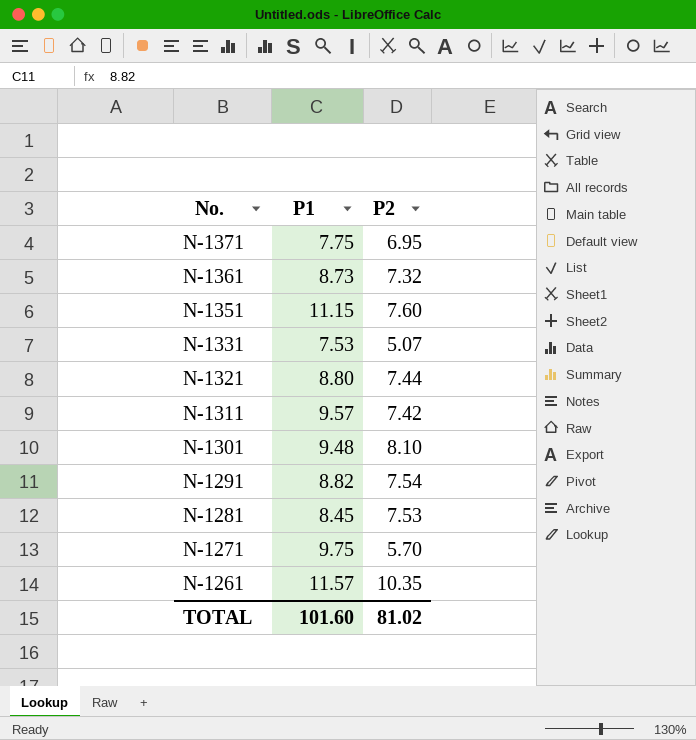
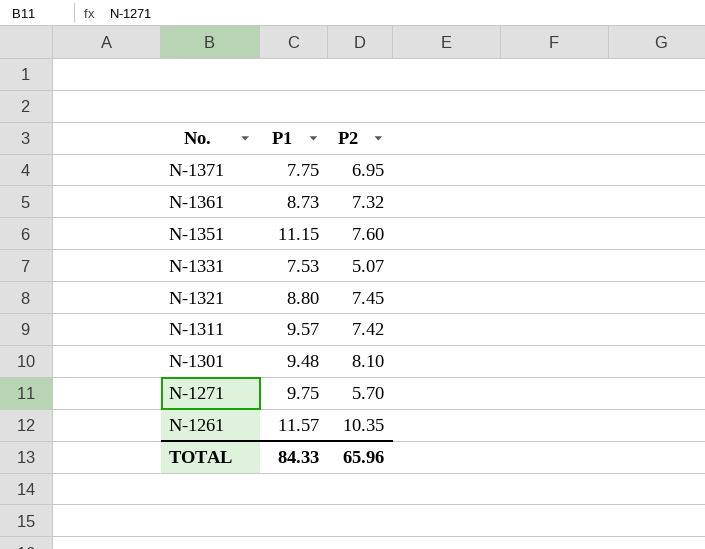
row N-1291: 8.82 | 7.54 -> none
row N-1281: 8.45 | 7.53 -> none
N-1321 | P2: 7.44 -> 7.45
TOTAL | P1: 101.60 -> 84.33
TOTAL | P2: 81.02 -> 65.96

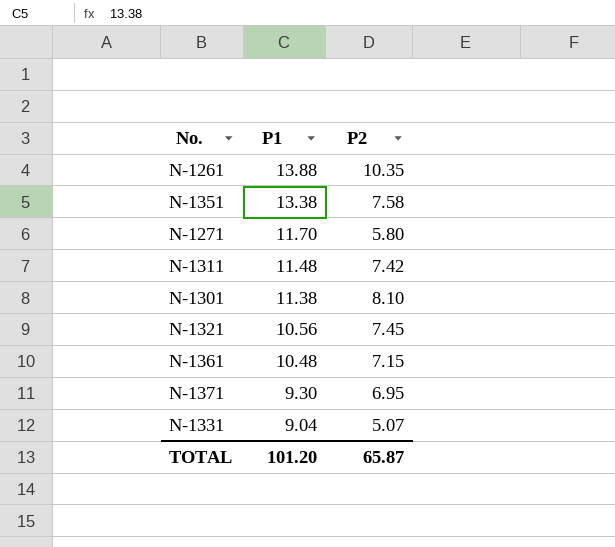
row order: No. descending -> P1 descending
N-1261 | P1: 11.57 -> 13.88
N-1351 | P1: 11.15 -> 13.38
N-1351 | P2: 7.60 -> 7.58
N-1271 | P1: 9.75 -> 11.70
N-1271 | P2: 5.70 -> 5.80
N-1311 | P1: 9.57 -> 11.48
N-1301 | P1: 9.48 -> 11.38
N-1321 | P1: 8.80 -> 10.56
N-1361 | P1: 8.73 -> 10.48
N-1361 | P2: 7.32 -> 7.15
N-1371 | P1: 7.75 -> 9.30
N-1331 | P1: 7.53 -> 9.04
TOTAL | P1: 84.33 -> 101.20
TOTAL | P2: 65.96 -> 65.87

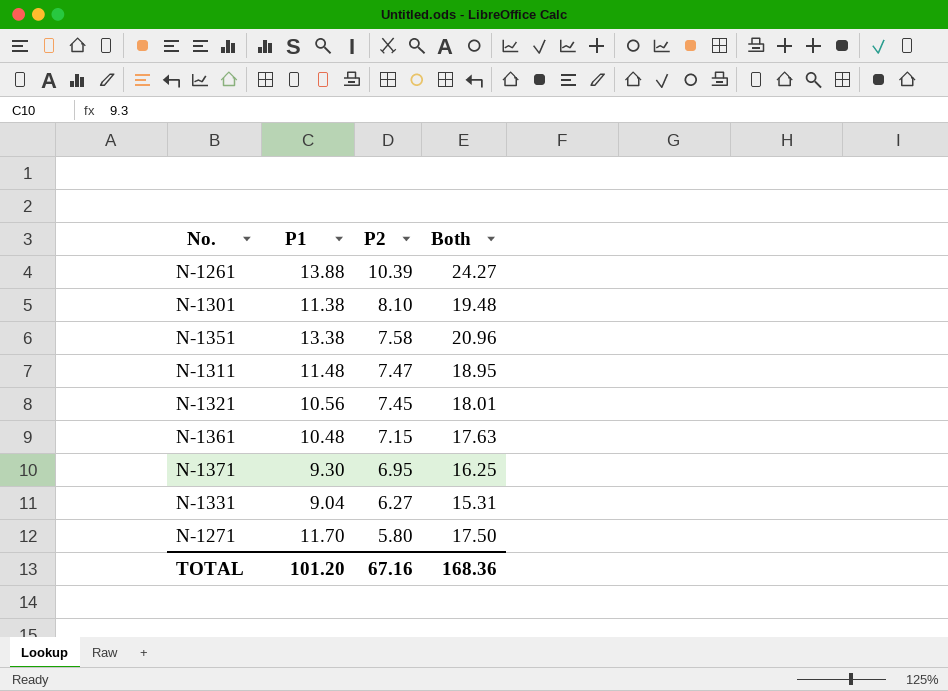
row order: P1 descending -> P2 descending
column Both | formula: none -> [P1] + [P2]
N-1261 | P2: 10.35 -> 10.39
N-1311 | P2: 7.42 -> 7.47
N-1331 | P2: 5.07 -> 6.27
TOTAL | P2: 65.87 -> 67.16

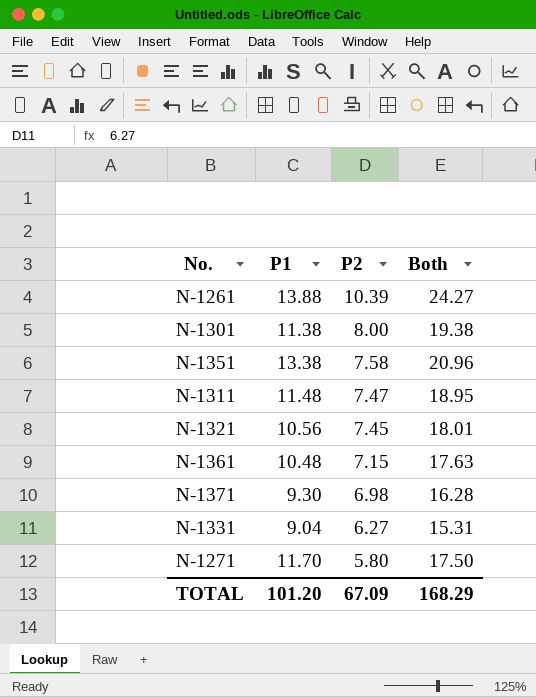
N-1301 | P2: 8.10 -> 8.00
N-1301 | Both: 19.48 -> 19.38
N-1371 | P2: 6.95 -> 6.98
N-1371 | Both: 16.25 -> 16.28
TOTAL | P2: 67.16 -> 67.09
TOTAL | Both: 168.36 -> 168.29

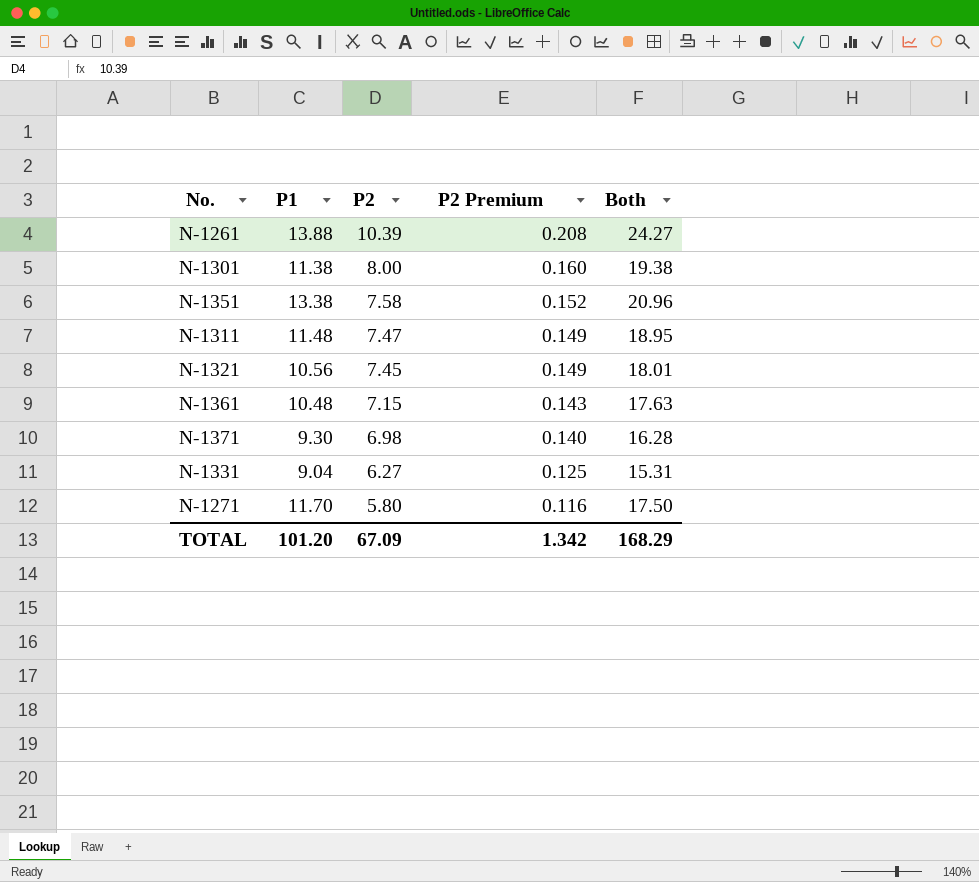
column P2 Premium | formula: none -> [P2] * 0.02

